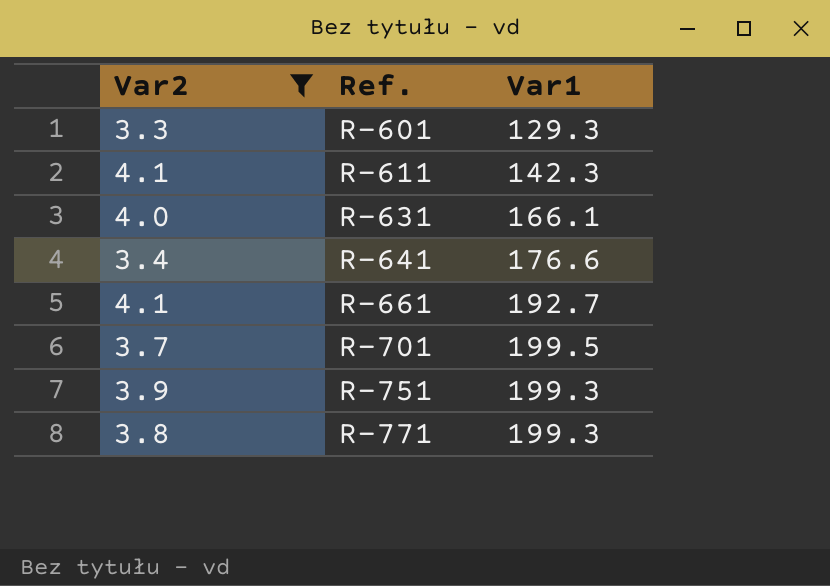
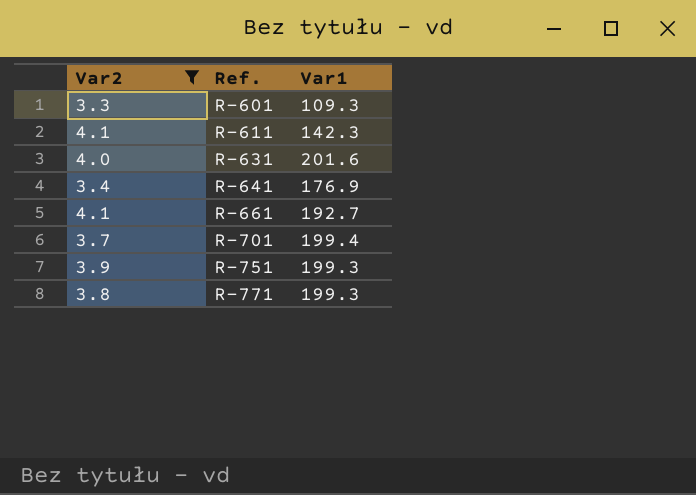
R-601 | Var1: 129.3 -> 109.3
R-631 | Var1: 166.1 -> 201.6
R-641 | Var1: 176.6 -> 176.9
R-701 | Var1: 199.5 -> 199.4

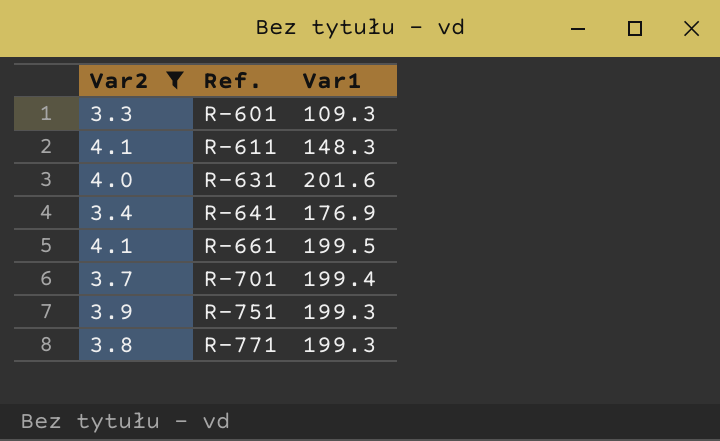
R-611 | Var1: 142.3 -> 148.3
R-661 | Var1: 192.7 -> 199.5

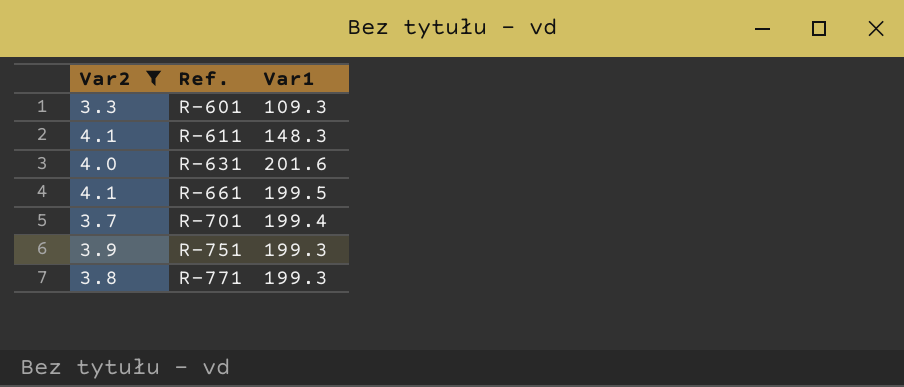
row R-641: 3.4 | 176.9 -> none

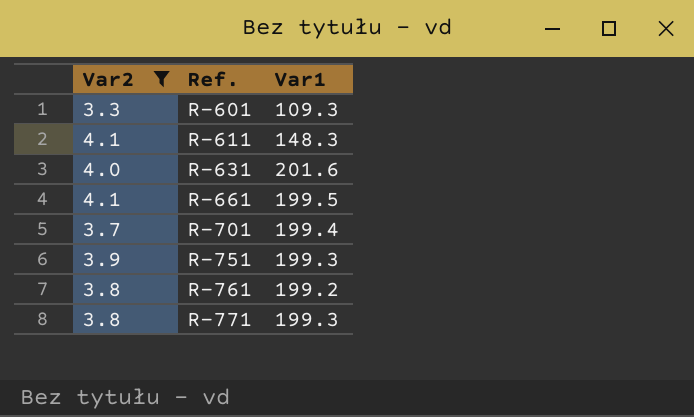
row R-761: none -> 3.8 | 199.2

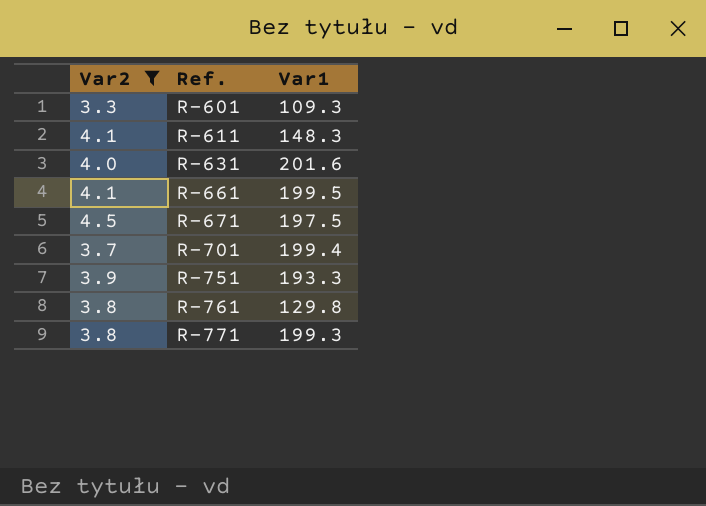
row R-671: none -> 4.5 | 197.5
R-751 | Var1: 199.3 -> 193.3
R-761 | Var1: 199.2 -> 129.8

